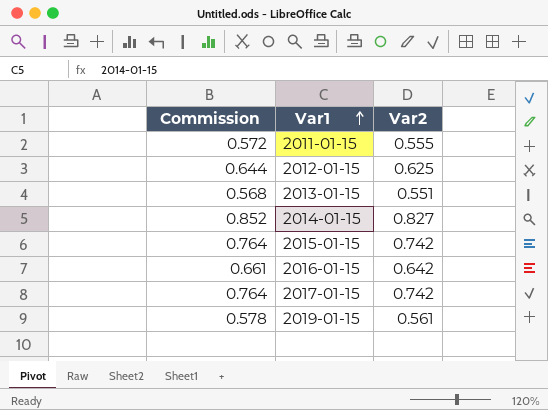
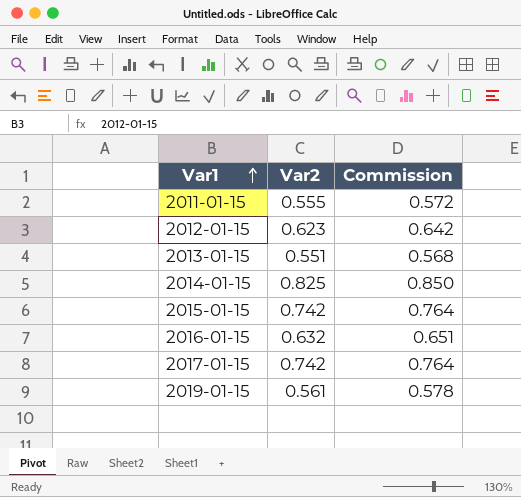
column Commission | position: 1 -> 3
2012-01-15 | Var2: 0.625 -> 0.623
2012-01-15 | Commission: 0.644 -> 0.642
2014-01-15 | Var2: 0.827 -> 0.825
2014-01-15 | Commission: 0.852 -> 0.850
2016-01-15 | Var2: 0.642 -> 0.632
2016-01-15 | Commission: 0.661 -> 0.651

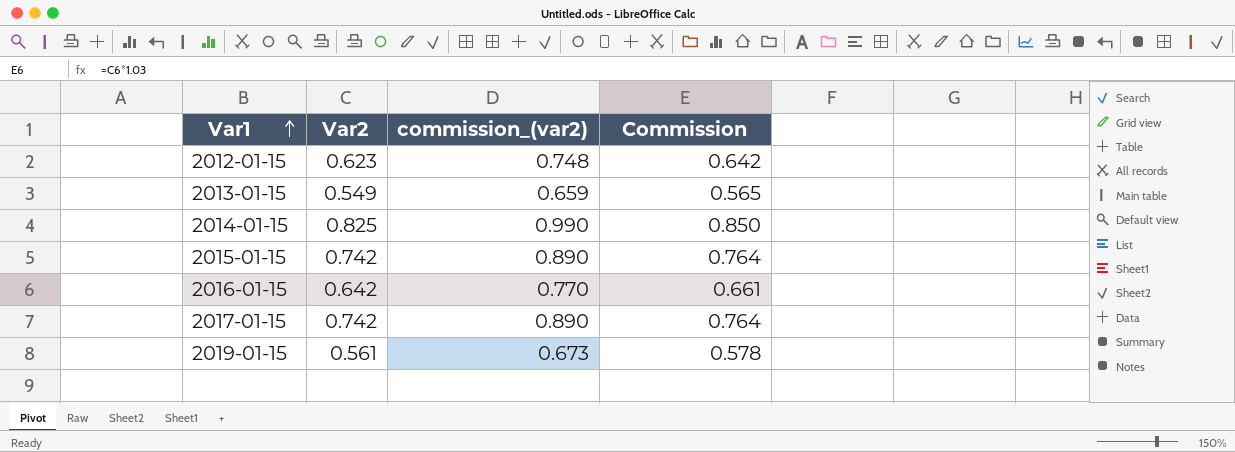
column commission_(var2) | formula: none -> [Var2] * 1.2
row 2011-01-15: 0.555 | 0.572 -> none
2013-01-15 | Var2: 0.551 -> 0.549
2013-01-15 | Commission: 0.568 -> 0.565
2016-01-15 | Var2: 0.632 -> 0.642
2016-01-15 | Commission: 0.651 -> 0.661

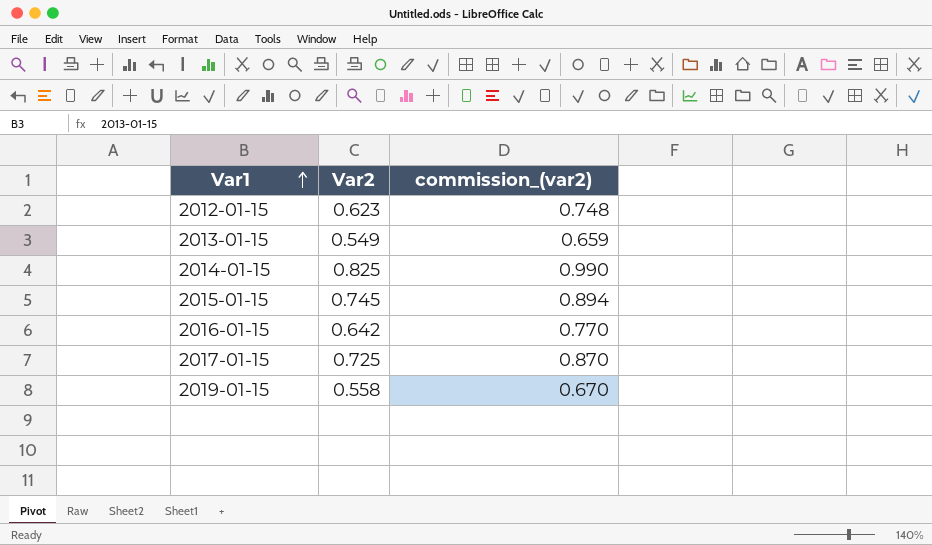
column Commission | formula: [Var2] * 1.03 -> none
2015-01-15 | Var2: 0.742 -> 0.745
2015-01-15 | commission_(var2): 0.890 -> 0.894
2017-01-15 | Var2: 0.742 -> 0.725
2017-01-15 | commission_(var2): 0.890 -> 0.870
2019-01-15 | Var2: 0.561 -> 0.558
2019-01-15 | commission_(var2): 0.673 -> 0.670

